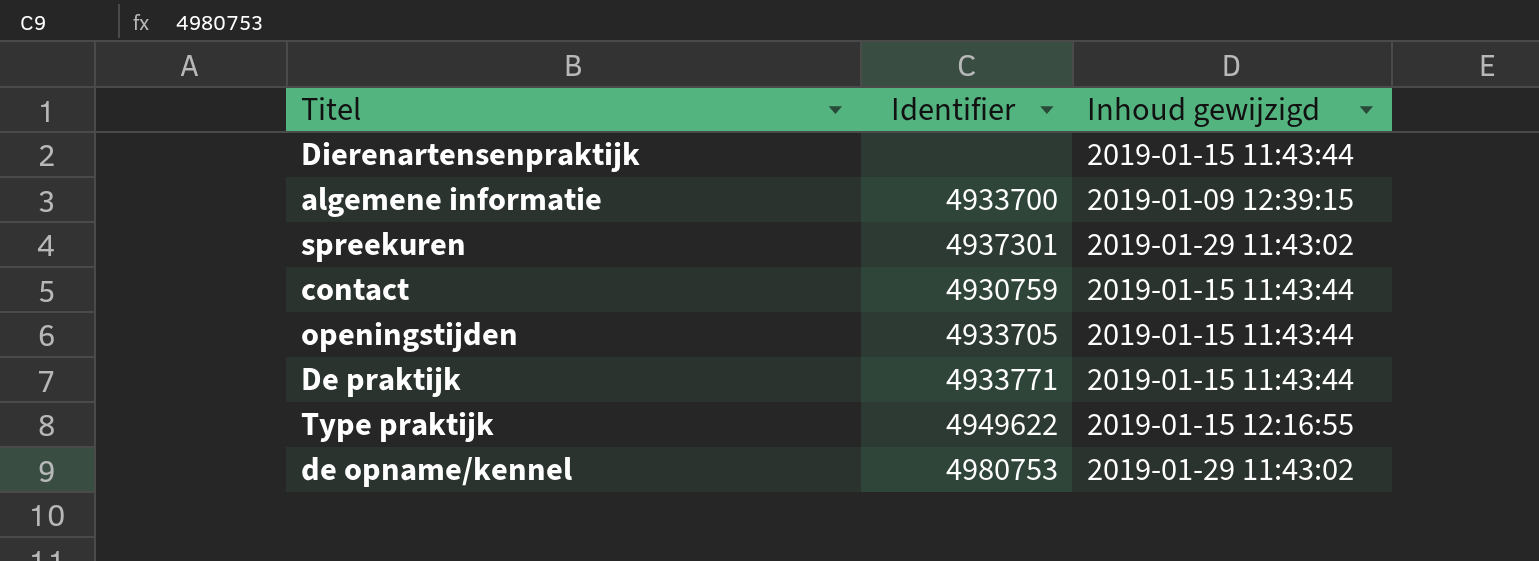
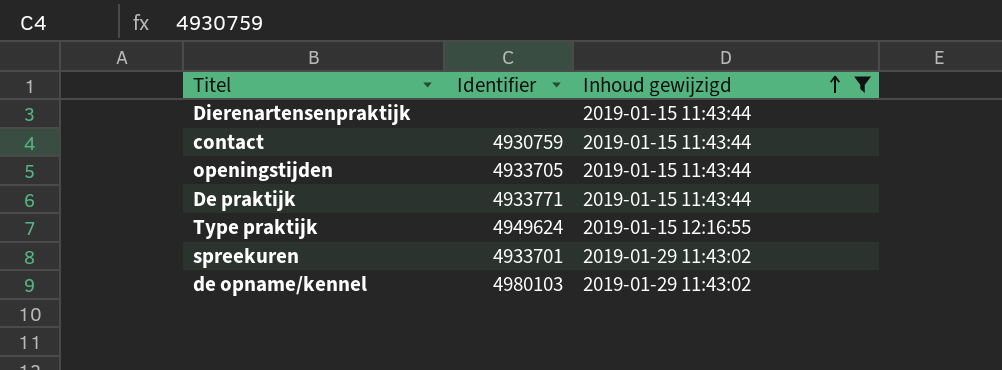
filter: none -> Inhoud gewijzigd != 2019-01-09 12:39:15
row order: none -> Inhoud gewijzigd ascending
Type praktijk | Identifier: 4949622 -> 4949624
spreekuren | Identifier: 4937301 -> 4933701
de opname/kennel | Identifier: 4980753 -> 4980103

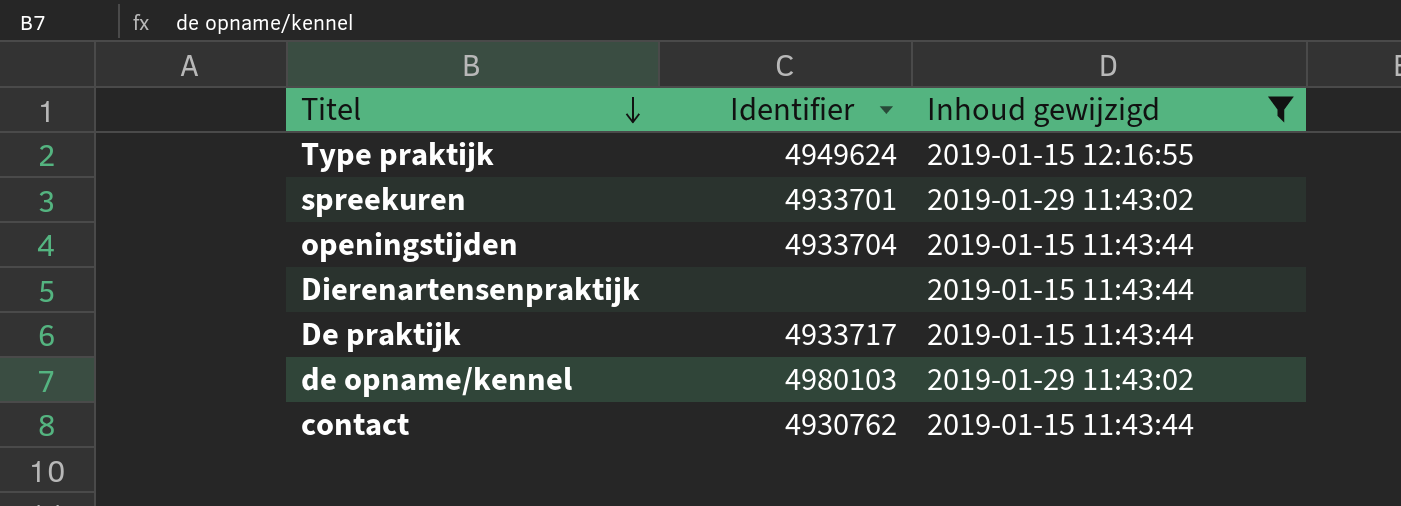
row order: Inhoud gewijzigd ascending -> Titel descending
openingstijden | Identifier: 4933705 -> 4933704
De praktijk | Identifier: 4933771 -> 4933717
contact | Identifier: 4930759 -> 4930762

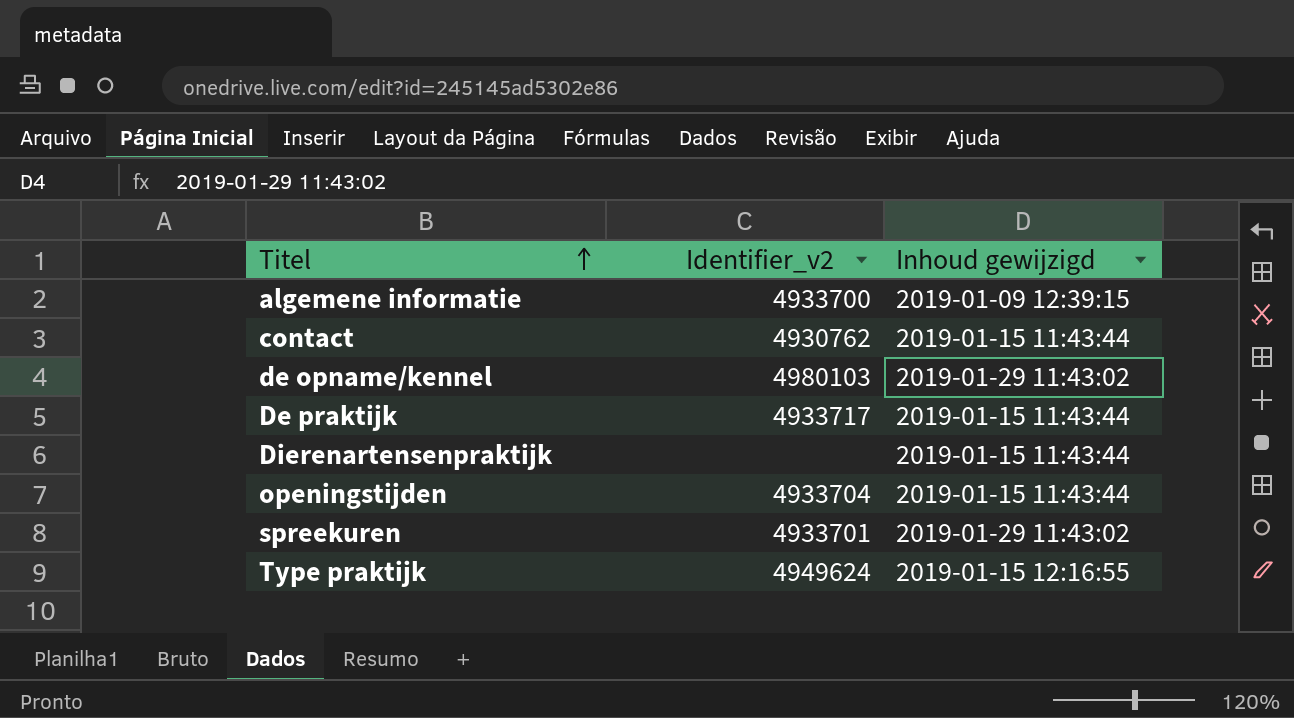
filter: Inhoud gewijzigd != 2019-01-09 12:39:15 -> none
row order: Titel descending -> Titel ascending
column name: Identifier -> Identifier_v2

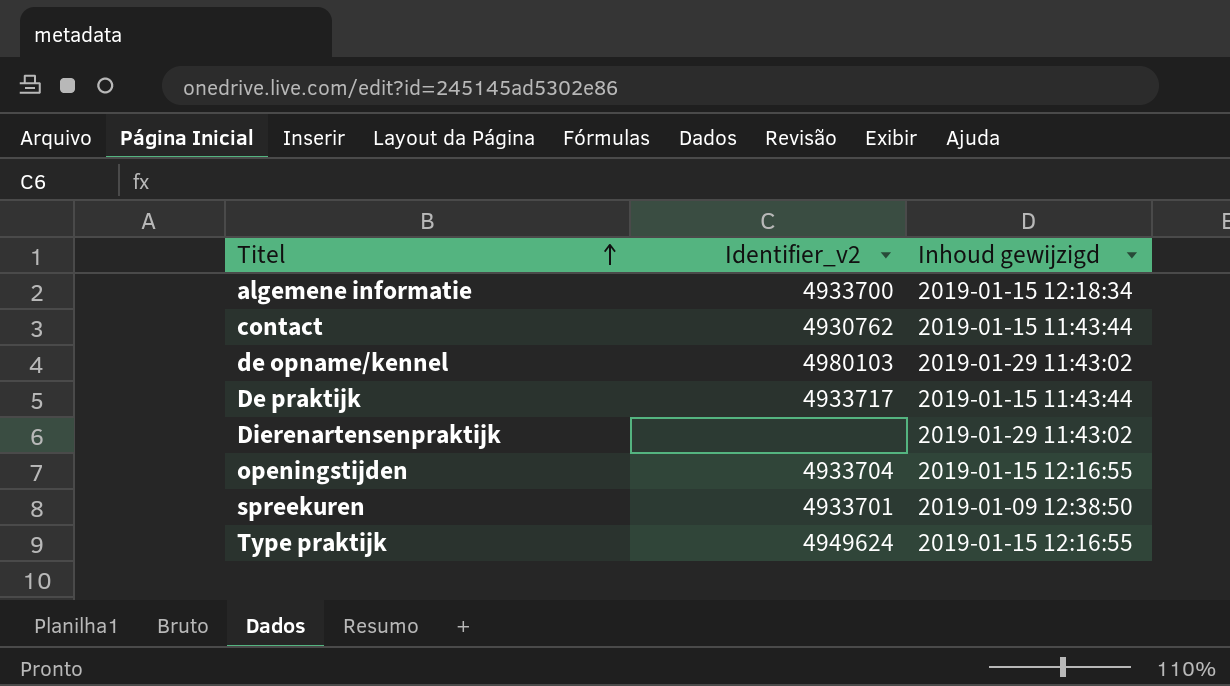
algemene informatie | Inhoud gewijzigd: 2019-01-09 12:39:15 -> 2019-01-15 12:18:34
Dierenartensenpraktijk | Inhoud gewijzigd: 2019-01-15 11:43:44 -> 2019-01-29 11:43:02
openingstijden | Inhoud gewijzigd: 2019-01-15 11:43:44 -> 2019-01-15 12:16:55
spreekuren | Inhoud gewijzigd: 2019-01-29 11:43:02 -> 2019-01-09 12:38:50

